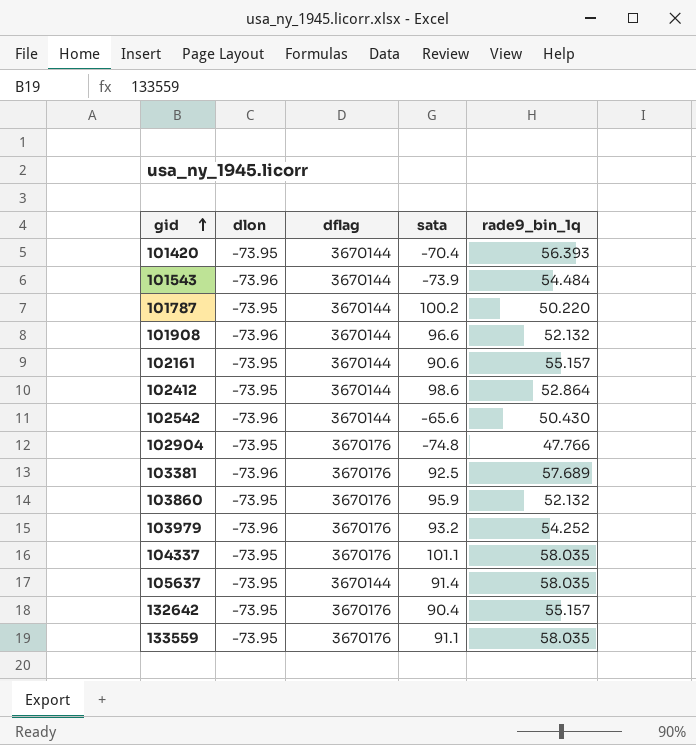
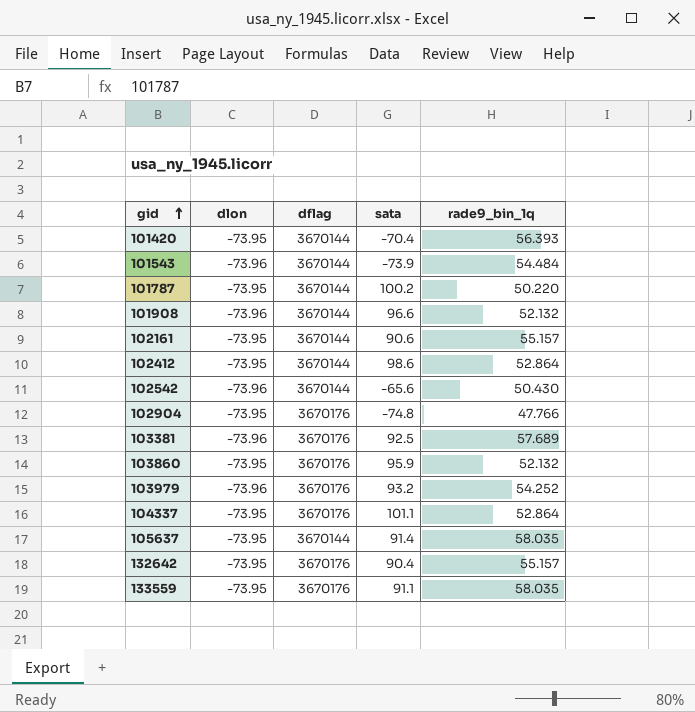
104337 | rade9_bin_1q: 58.035 -> 52.864

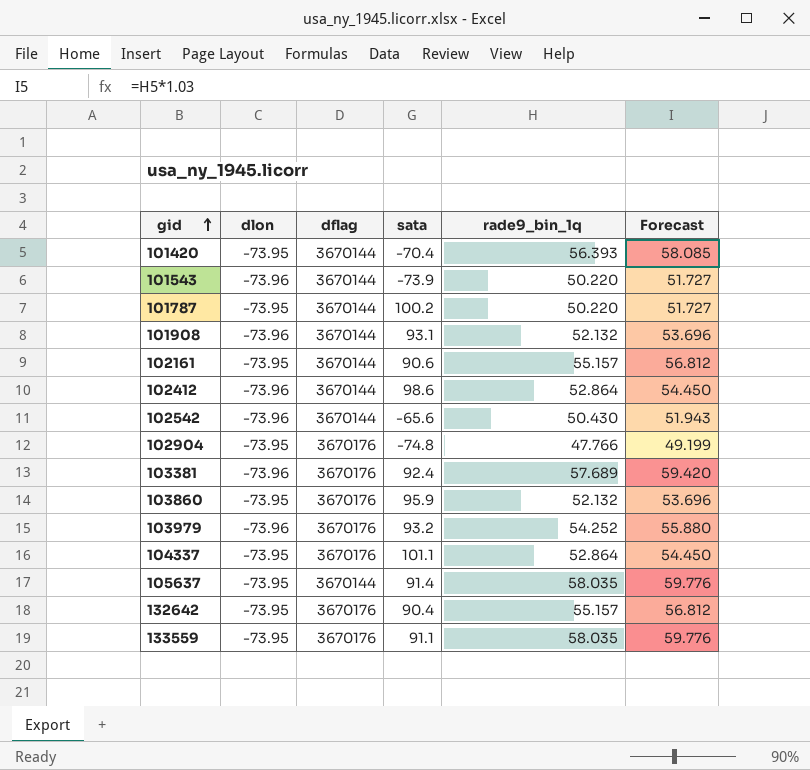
column Forecast | formula: none -> [rade9_bin_1q] * 1.03
101543 | rade9_bin_1q: 54.484 -> 50.220
101908 | sata: 96.6 -> 93.1
102412 | dlon: -73.95 -> -73.96
103381 | sata: 92.5 -> 92.4

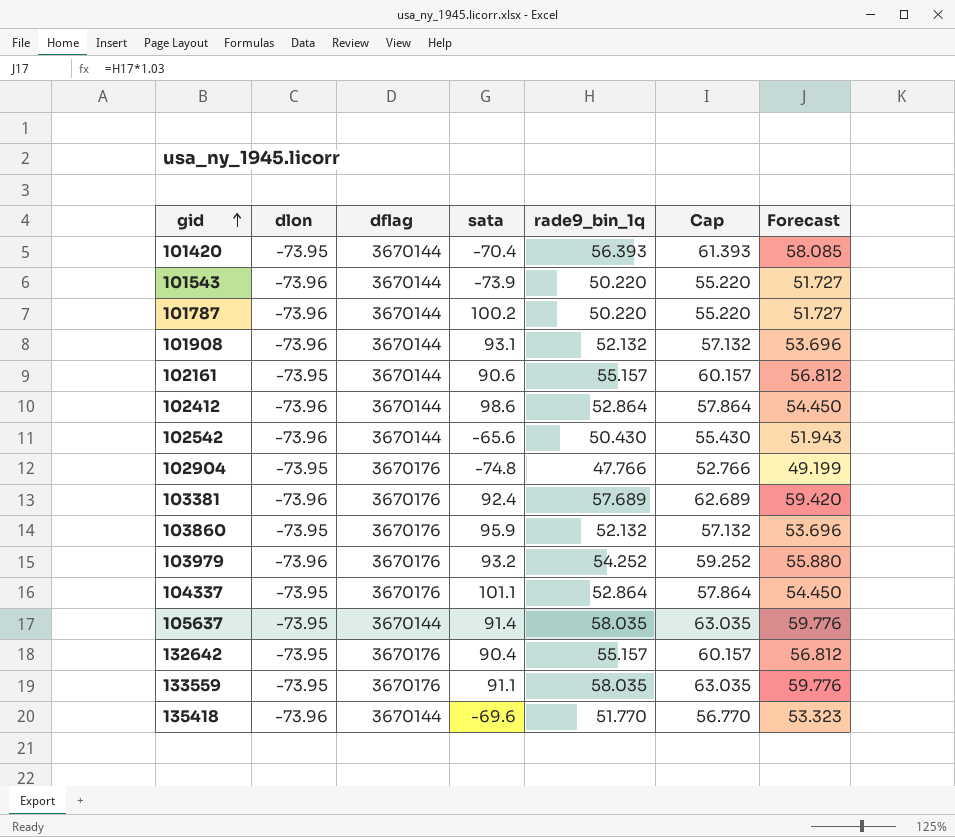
column Cap | formula: none -> [rade9_bin_1q] + 5
101787 | dlon: -73.95 -> -73.96
row 135418: none -> -73.96 | 3670144 | -69.6 | 51.770 | 56.770 | 53.323

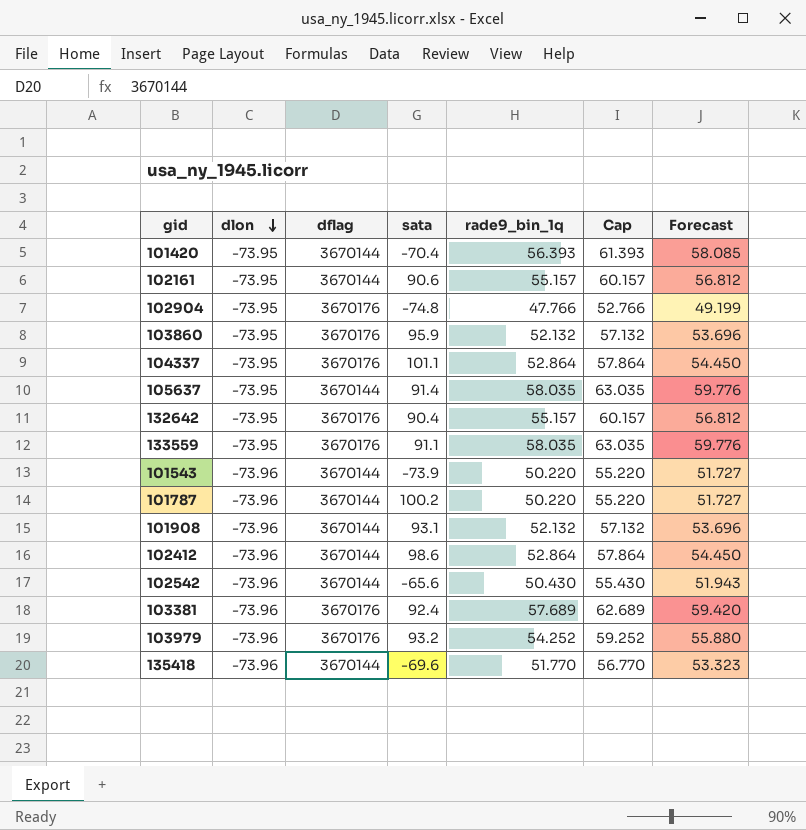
row order: gid ascending -> dlon descending

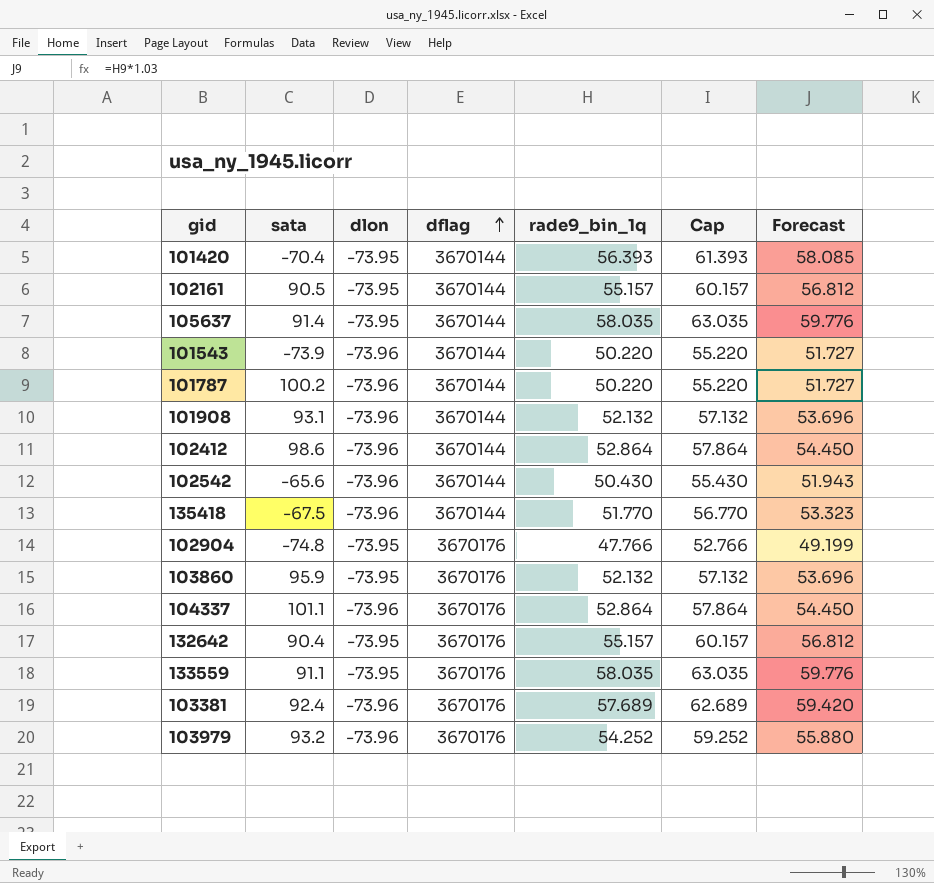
row order: dlon descending -> dflag ascending
column sata | position: 4 -> 2
102161 | sata: 90.6 -> 90.5
135418 | sata: -69.6 -> -67.5
104337 | dlon: -73.95 -> -73.96

